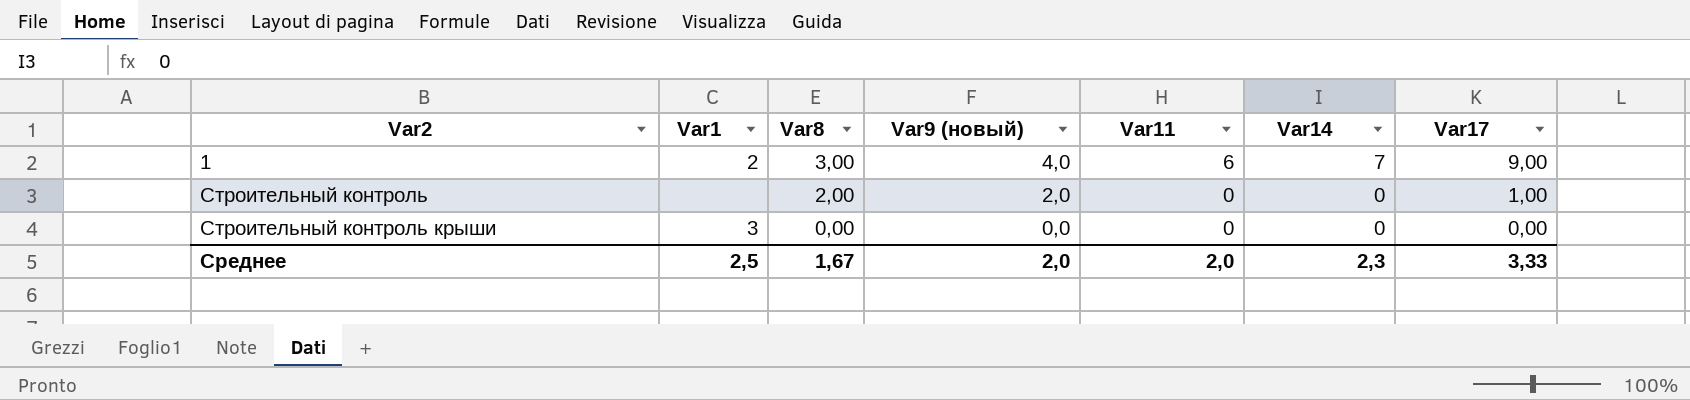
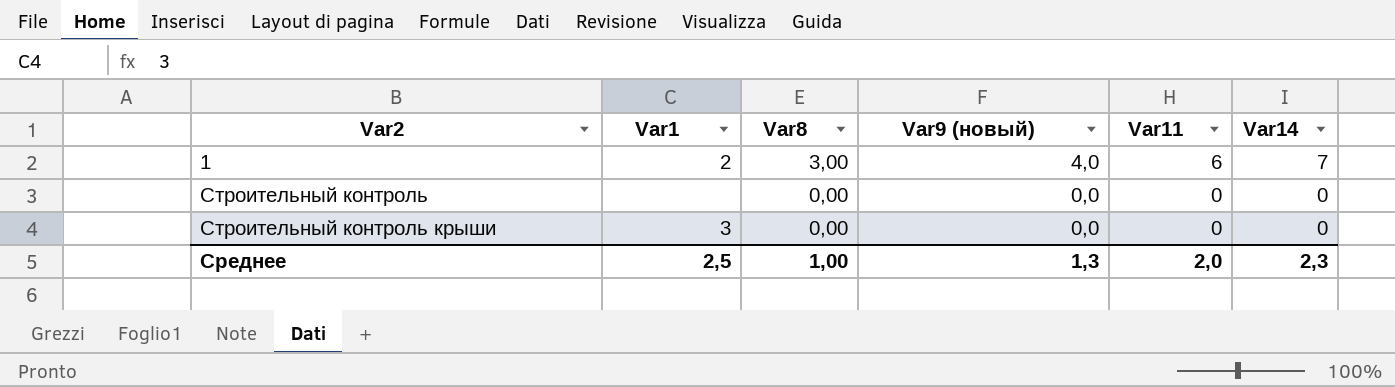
column Var17 | position: 7 -> none
Строительный контроль | Var8: 2,00 -> 0,00
Строительный контроль | Var9 (новый): 2,0 -> 0,0
Среднее | Var8: 1,67 -> 1,00
Среднее | Var9 (новый): 2,0 -> 1,3

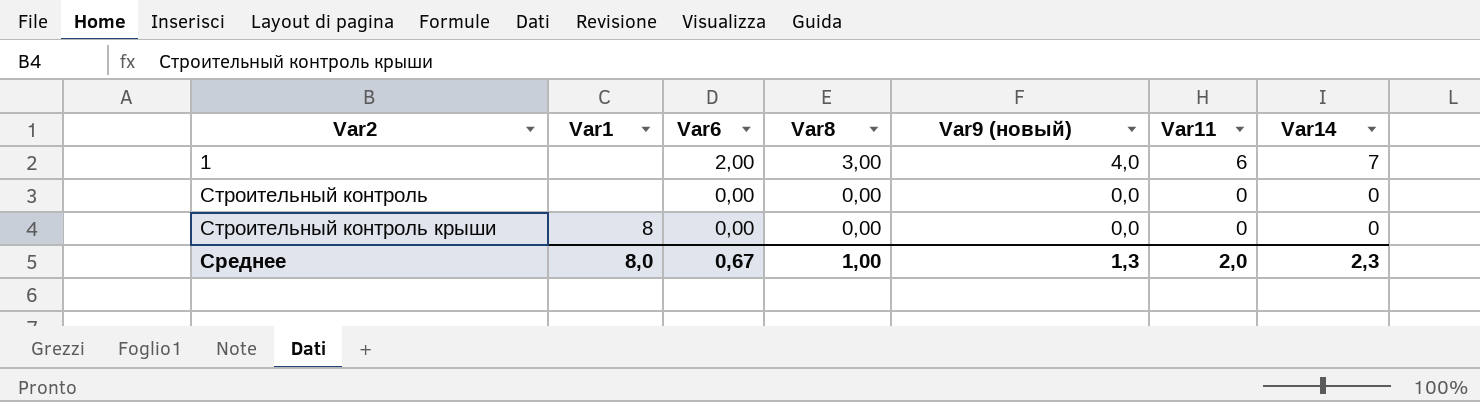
column Var6 | position: none -> 3
1 | Var1: 2 -> none
Строительный контроль крыши | Var1: 3 -> 8
Среднее | Var1: 2,5 -> 8,0

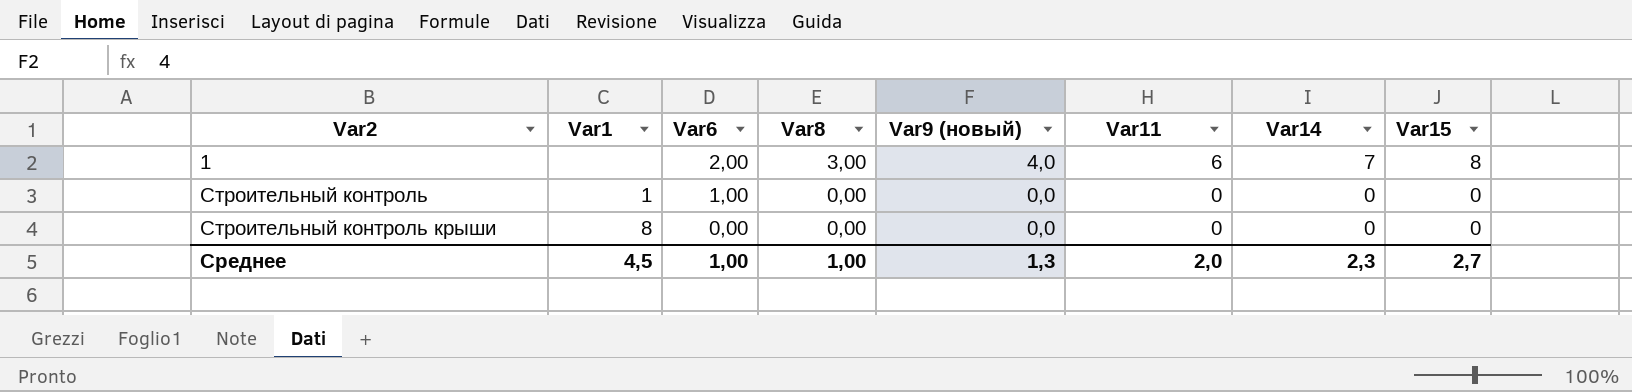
column Var15 | position: none -> 8
Строительный контроль | Var1: none -> 1
Строительный контроль | Var6: 0,00 -> 1,00
Среднее | Var1: 8,0 -> 4,5
Среднее | Var6: 0,67 -> 1,00

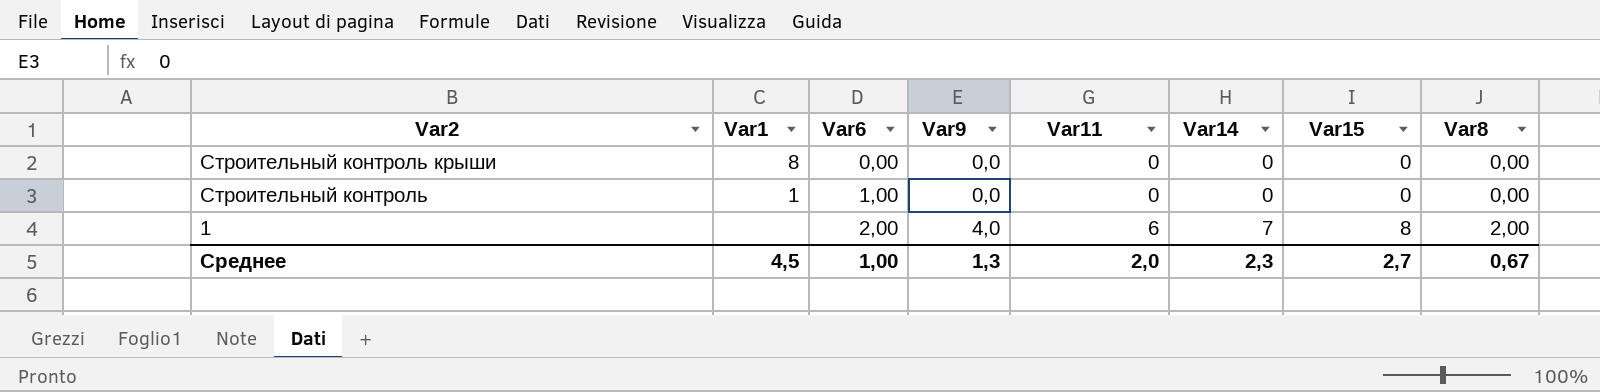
row order: Var2 ascending -> Var2 descending
column name: Var9 (новый) -> Var9
column Var8 | position: 4 -> 8
1 | Var8: 3,00 -> 2,00
Среднее | Var8: 1,00 -> 0,67

